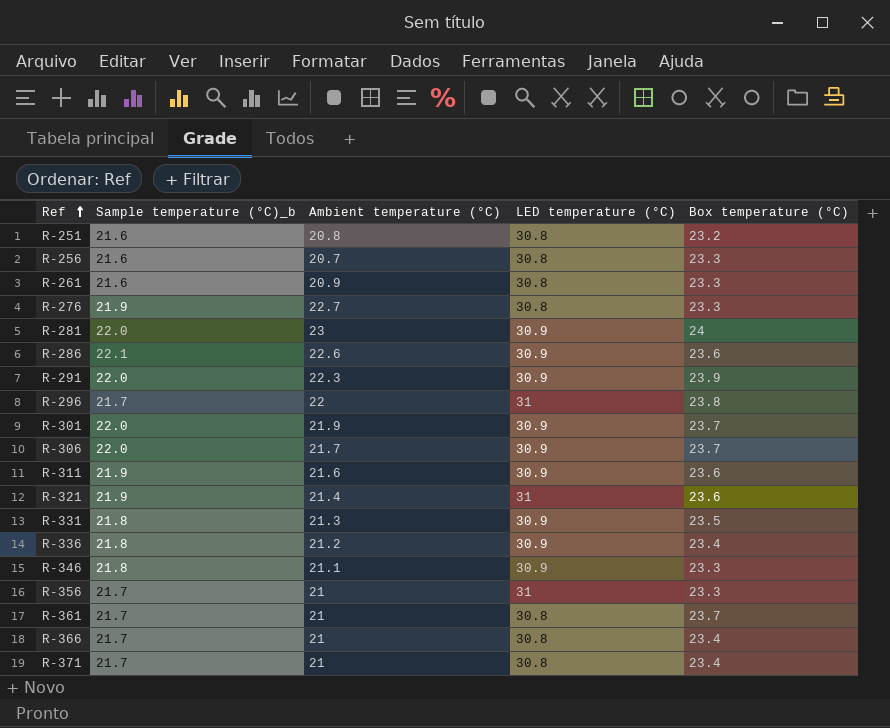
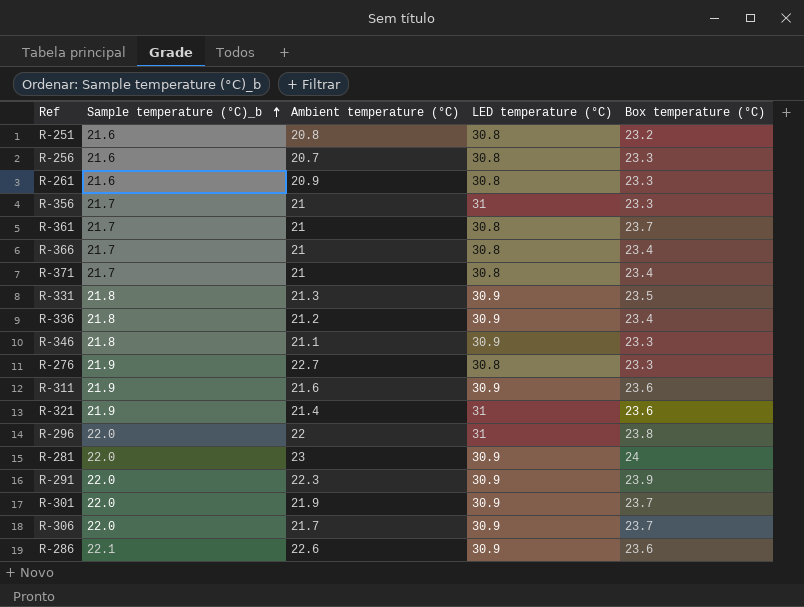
row order: Ref ascending -> Sample temperature (°C)_b ascending
R-296 | Sample temperature (°C)_b: 21.7 -> 22.0

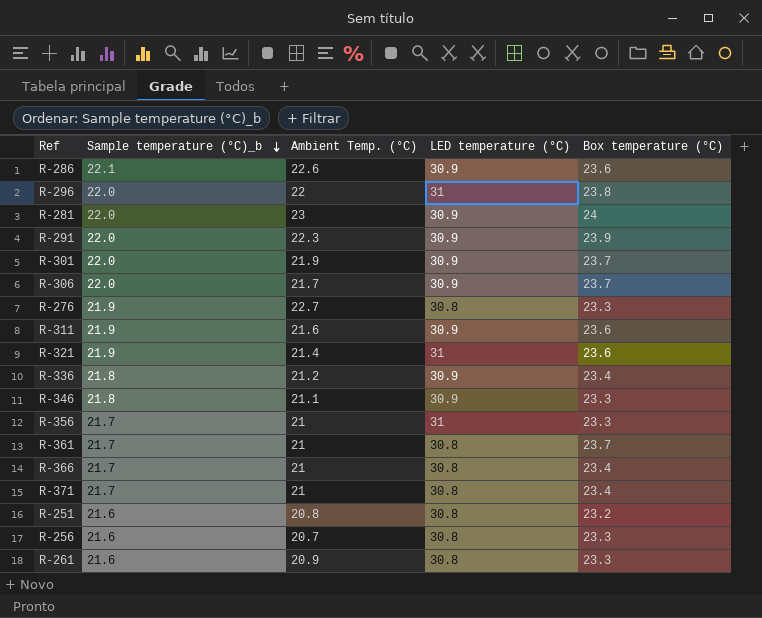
row order: Sample temperature (°C)_b ascending -> Sample temperature (°C)_b descending
column name: Ambient temperature (°C) -> Ambient Temp. (°C)
row R-331: 21.8 | 21.3 | 30.9 | 23.5 -> none

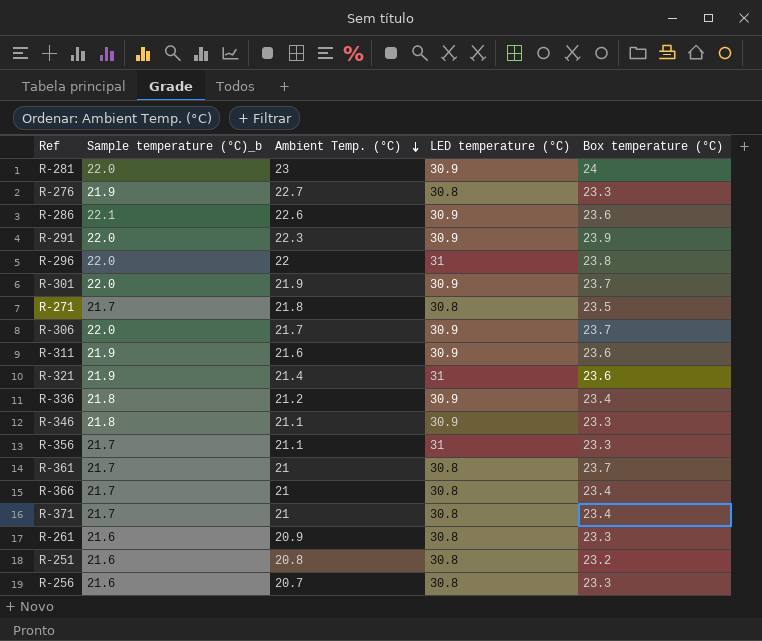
row order: Sample temperature (°C)_b descending -> Ambient Temp. (°C) descending
row R-271: none -> 21.7 | 21.8 | 30.8 | 23.5
R-356 | Ambient Temp. (°C): 21 -> 21.1

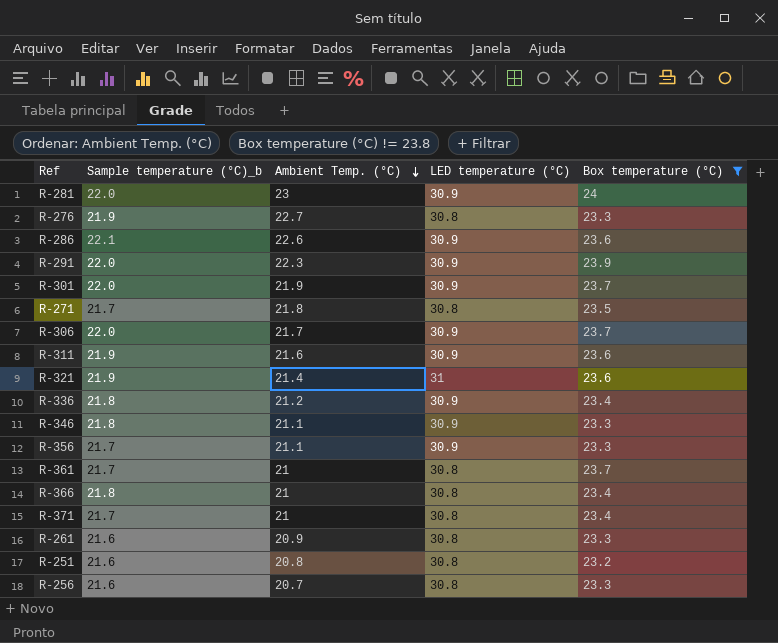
filter: none -> Box temperature (°C) != 23.8
R-356 | LED temperature (°C): 31 -> 30.9
R-366 | Sample temperature (°C)_b: 21.7 -> 21.8

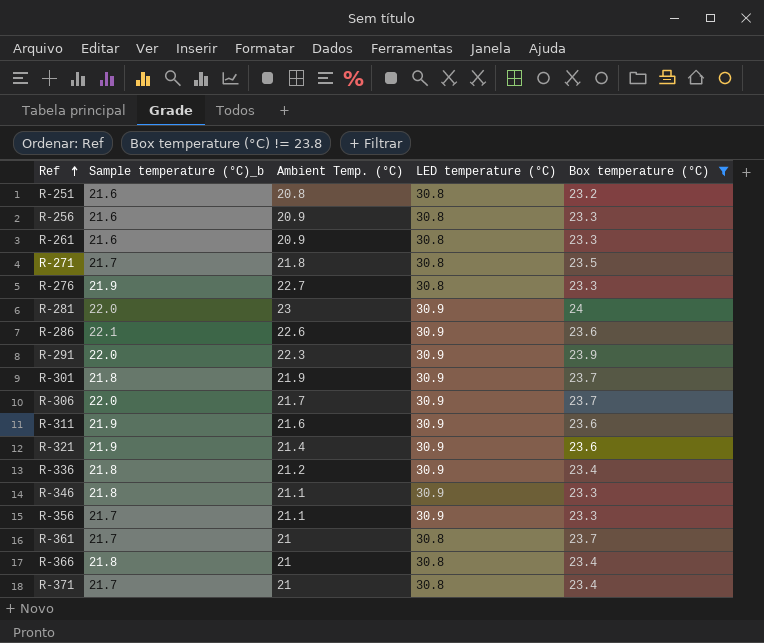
row order: Ambient Temp. (°C) descending -> Ref ascending
R-256 | Ambient Temp. (°C): 20.7 -> 20.9
R-301 | Sample temperature (°C)_b: 22.0 -> 21.8
R-321 | LED temperature (°C): 31 -> 30.9

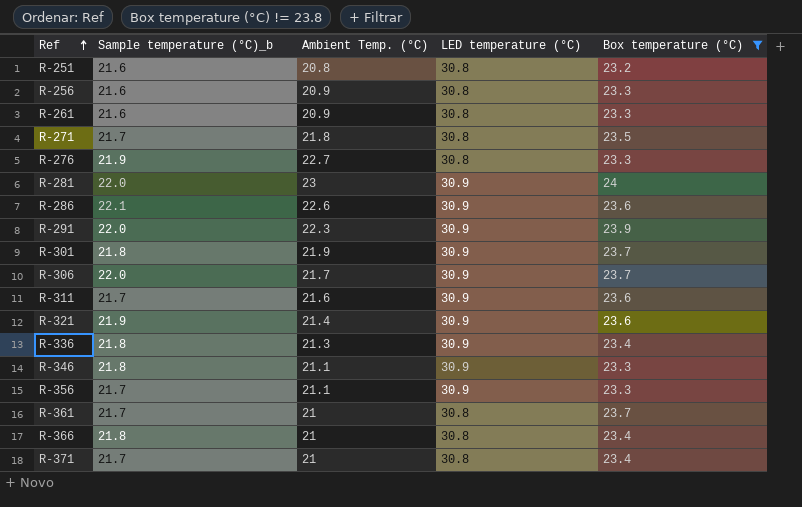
R-311 | Sample temperature (°C)_b: 21.9 -> 21.7
R-336 | Ambient Temp. (°C): 21.2 -> 21.3

